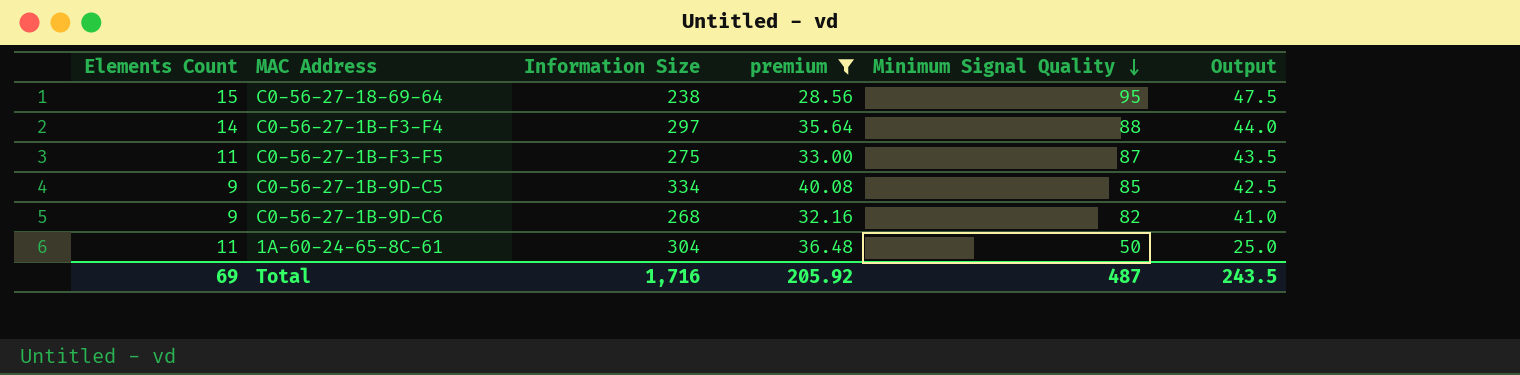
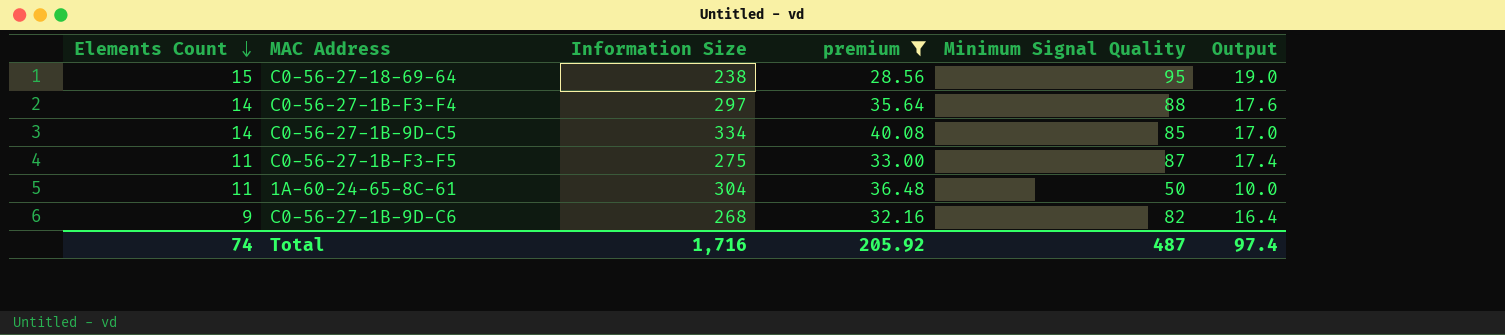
row order: Minimum Signal Quality descending -> Elements Count descending
column Output | formula: [Minimum Signal Quality] * 0.5 -> [Minimum Signal Quality] * 0.2
C0-56-27-1B-9D-C5 | Elements Count: 9 -> 14
Total | Elements Count: 69 -> 74
Total | Output: 243.5 -> 97.4

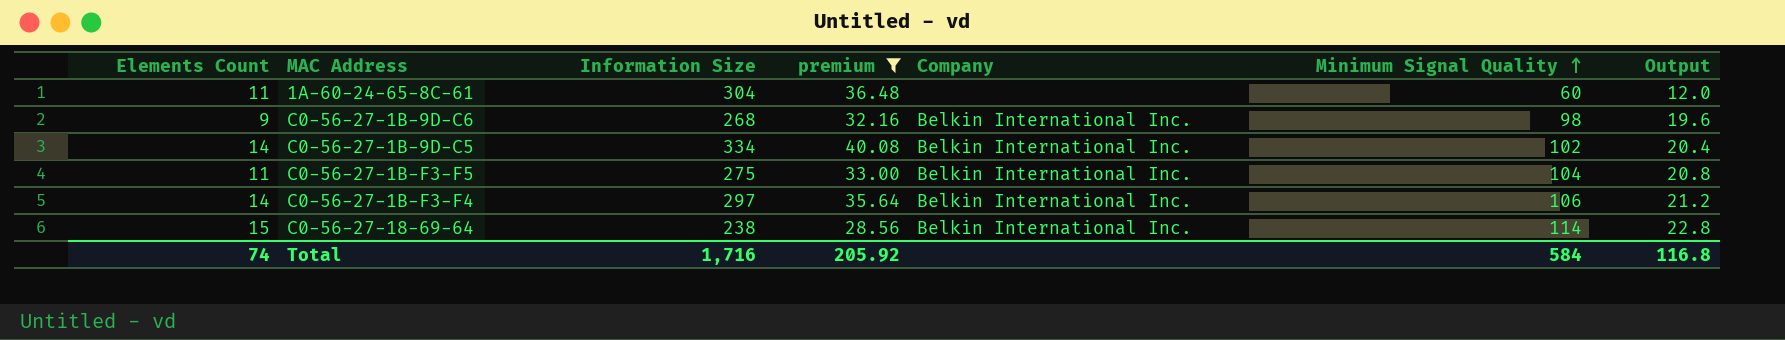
row order: Elements Count descending -> Minimum Signal Quality ascending
column Company | position: none -> 5
1A-60-24-65-8C-61 | Minimum Signal Quality: 50 -> 60
1A-60-24-65-8C-61 | Output: 10.0 -> 12.0
C0-56-27-1B-9D-C6 | Minimum Signal Quality: 82 -> 98
C0-56-27-1B-9D-C6 | Output: 16.4 -> 19.6
C0-56-27-1B-9D-C5 | Minimum Signal Quality: 85 -> 102
C0-56-27-1B-9D-C5 | Output: 17.0 -> 20.4
C0-56-27-1B-F3-F5 | Minimum Signal Quality: 87 -> 104
C0-56-27-1B-F3-F5 | Output: 17.4 -> 20.8
C0-56-27-1B-F3-F4 | Minimum Signal Quality: 88 -> 106
C0-56-27-1B-F3-F4 | Output: 17.6 -> 21.2
C0-56-27-18-69-64 | Minimum Signal Quality: 95 -> 114
C0-56-27-18-69-64 | Output: 19.0 -> 22.8
Total | Minimum Signal Quality: 487 -> 584
Total | Output: 97.4 -> 116.8

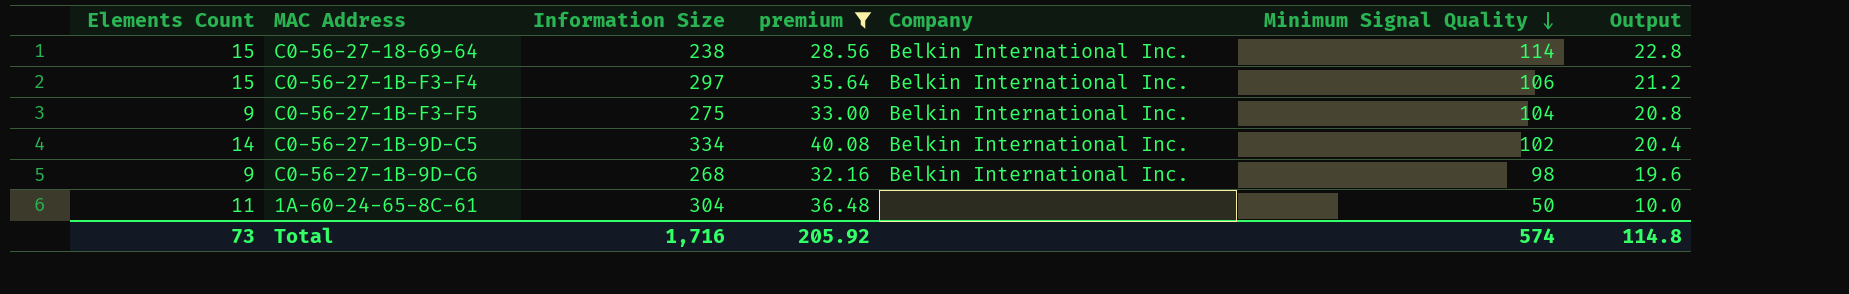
row order: Minimum Signal Quality ascending -> Minimum Signal Quality descending
C0-56-27-1B-F3-F4 | Elements Count: 14 -> 15
C0-56-27-1B-F3-F5 | Elements Count: 11 -> 9
1A-60-24-65-8C-61 | Minimum Signal Quality: 60 -> 50
1A-60-24-65-8C-61 | Output: 12.0 -> 10.0
Total | Elements Count: 74 -> 73
Total | Minimum Signal Quality: 584 -> 574
Total | Output: 116.8 -> 114.8

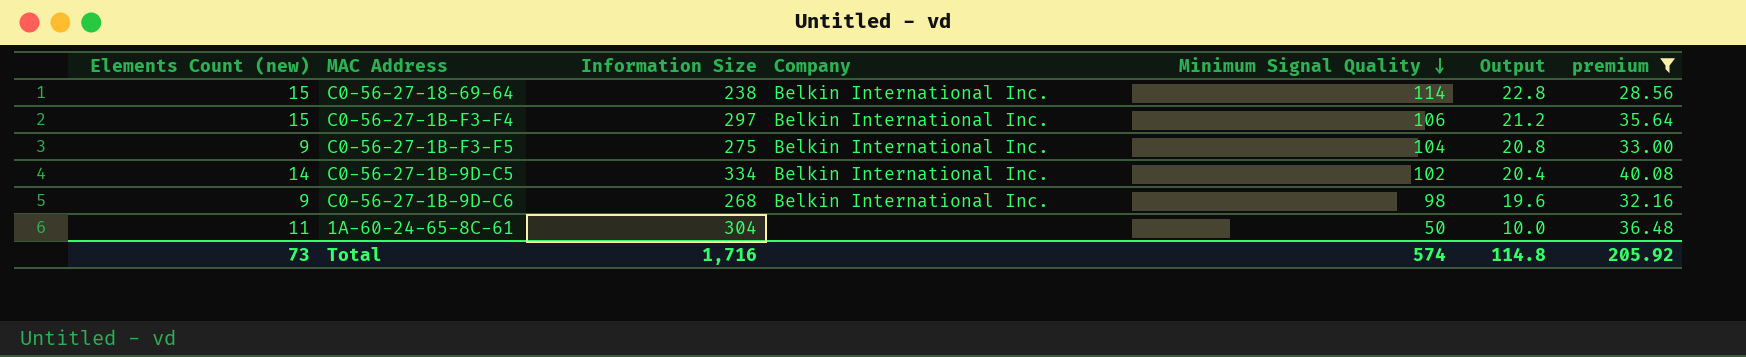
column name: Elements Count -> Elements Count (new)
column premium | position: 4 -> 7

